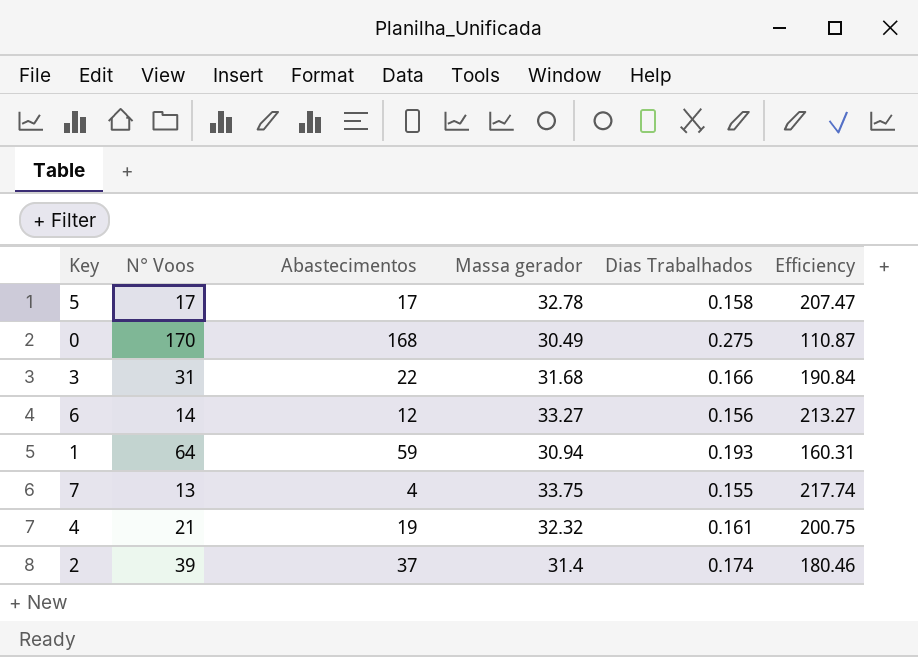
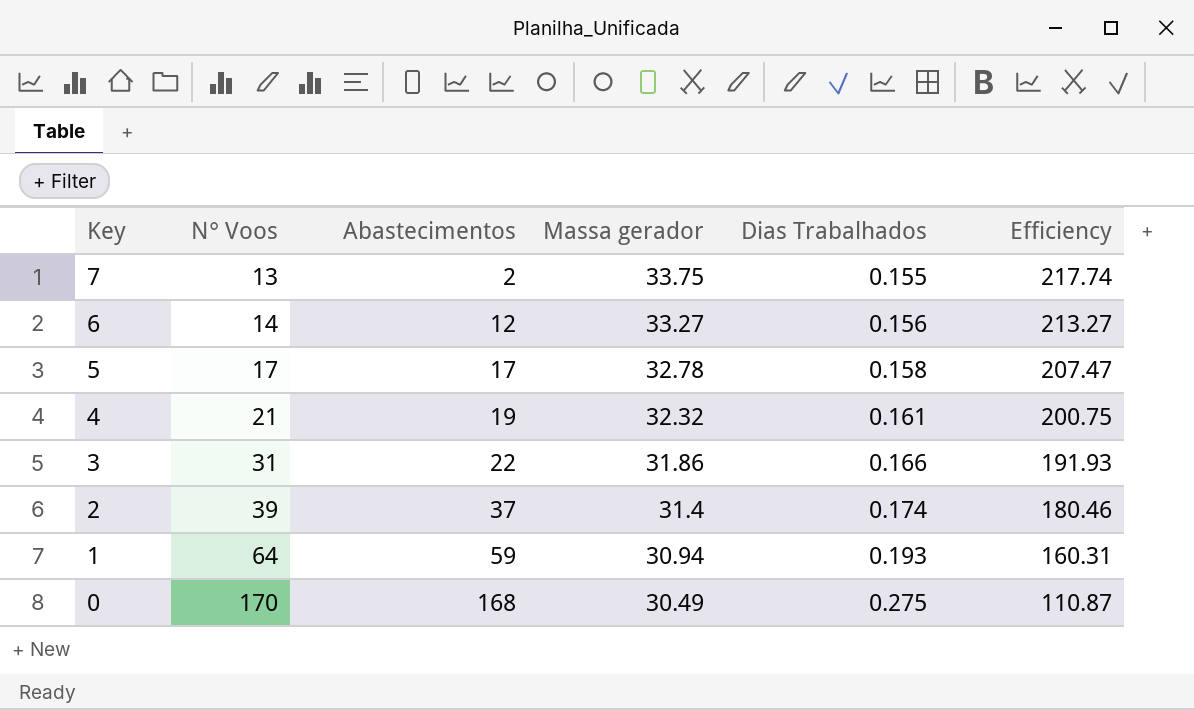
row order: none -> Key descending
7 | Abastecimentos: 4 -> 2
3 | Massa gerador: 31.68 -> 31.86
3 | Efficiency: 190.84 -> 191.93

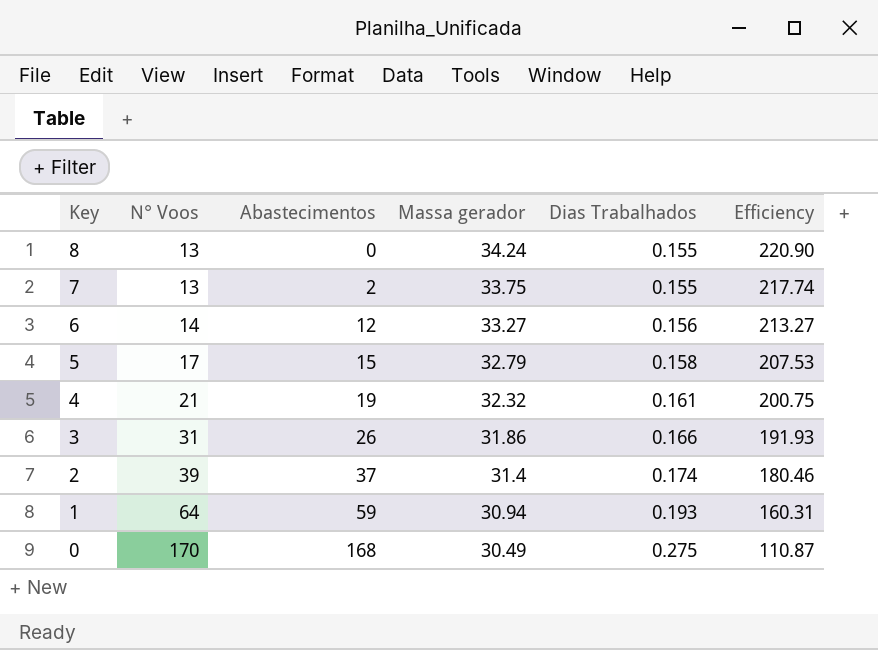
row 8: none -> 13 | 0 | 34.24 | 0.155 | 220.90
5 | Abastecimentos: 17 -> 15
5 | Massa gerador: 32.78 -> 32.79
5 | Efficiency: 207.47 -> 207.53
3 | Abastecimentos: 22 -> 26

